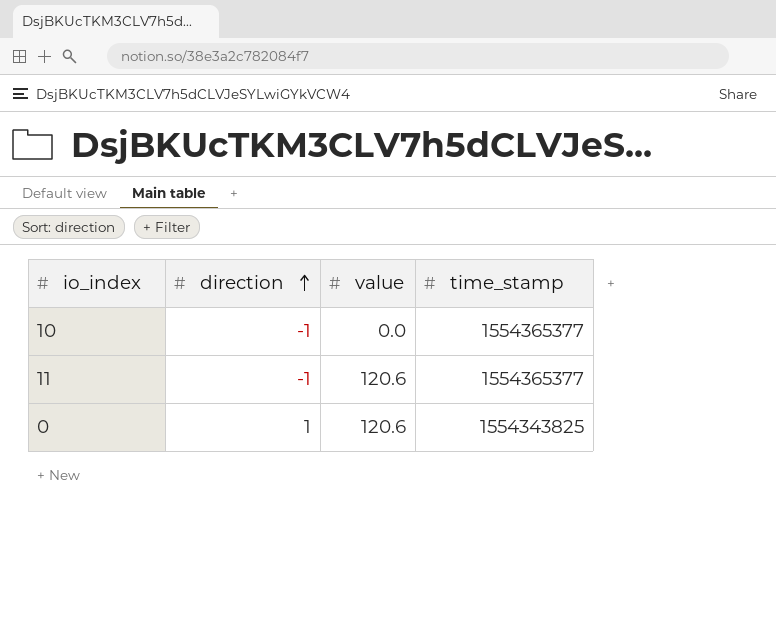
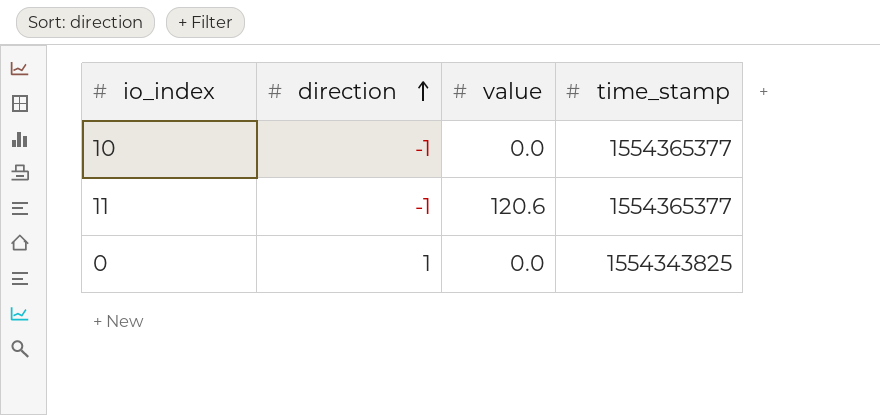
0 | value: 120.6 -> 0.0

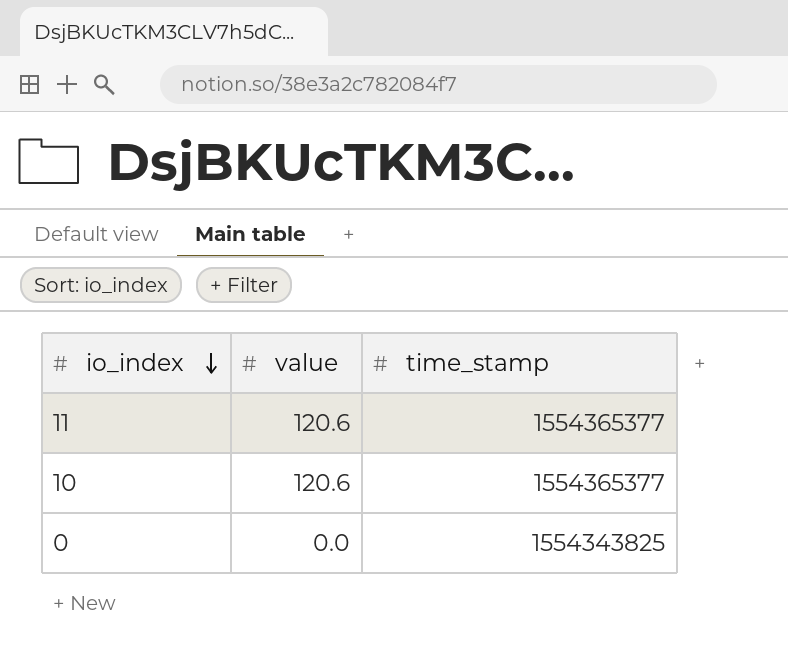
row order: direction ascending -> io_index descending
column direction | position: 2 -> none
10 | value: 0.0 -> 120.6

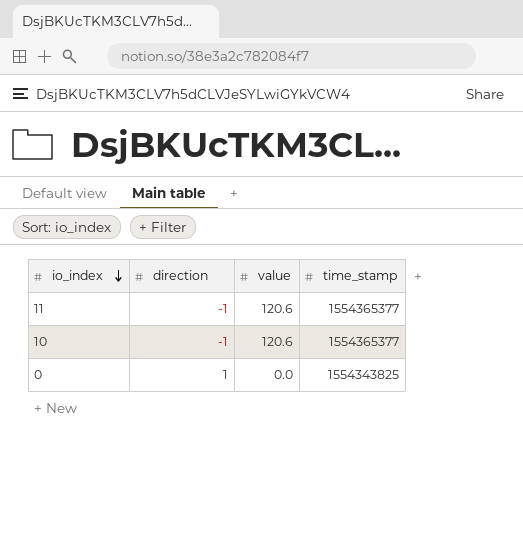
column direction | position: none -> 2

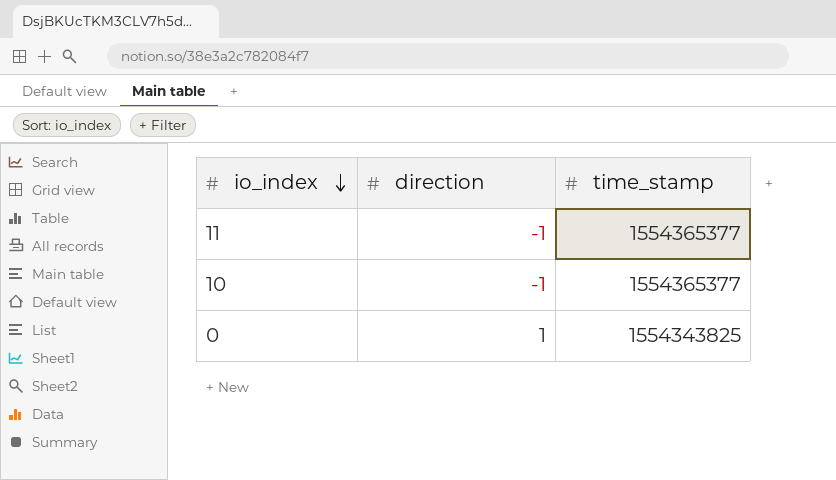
column value | position: 3 -> none

